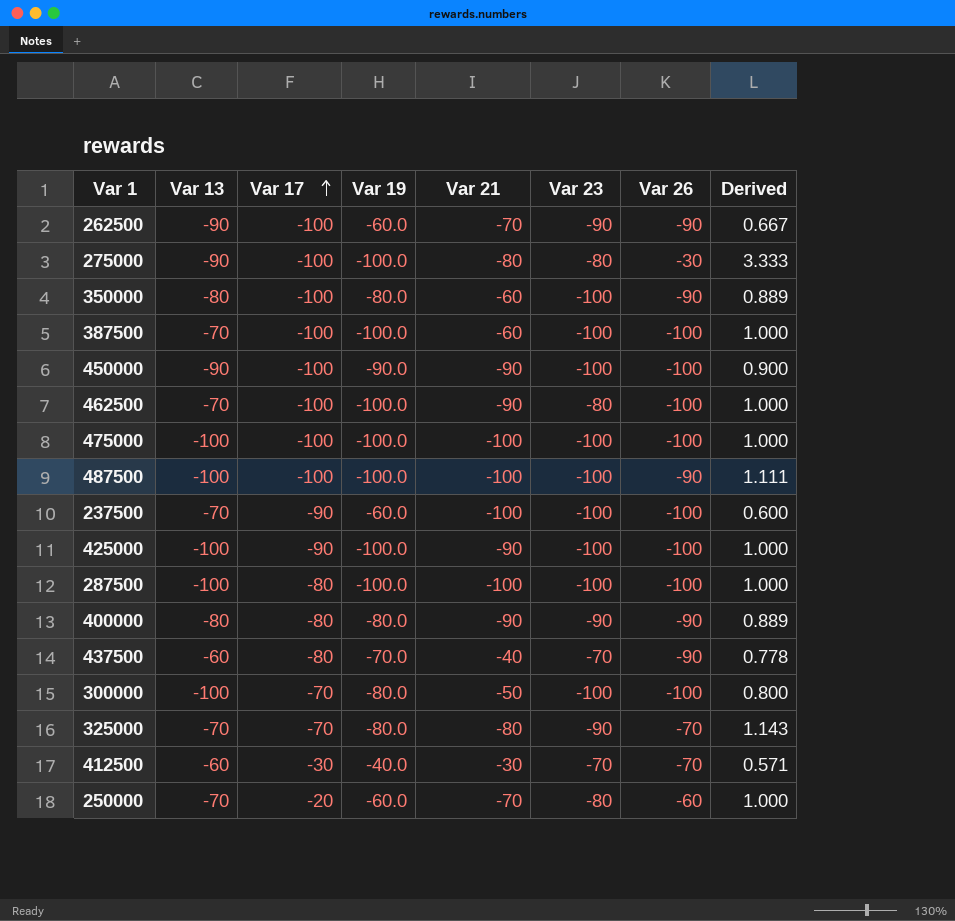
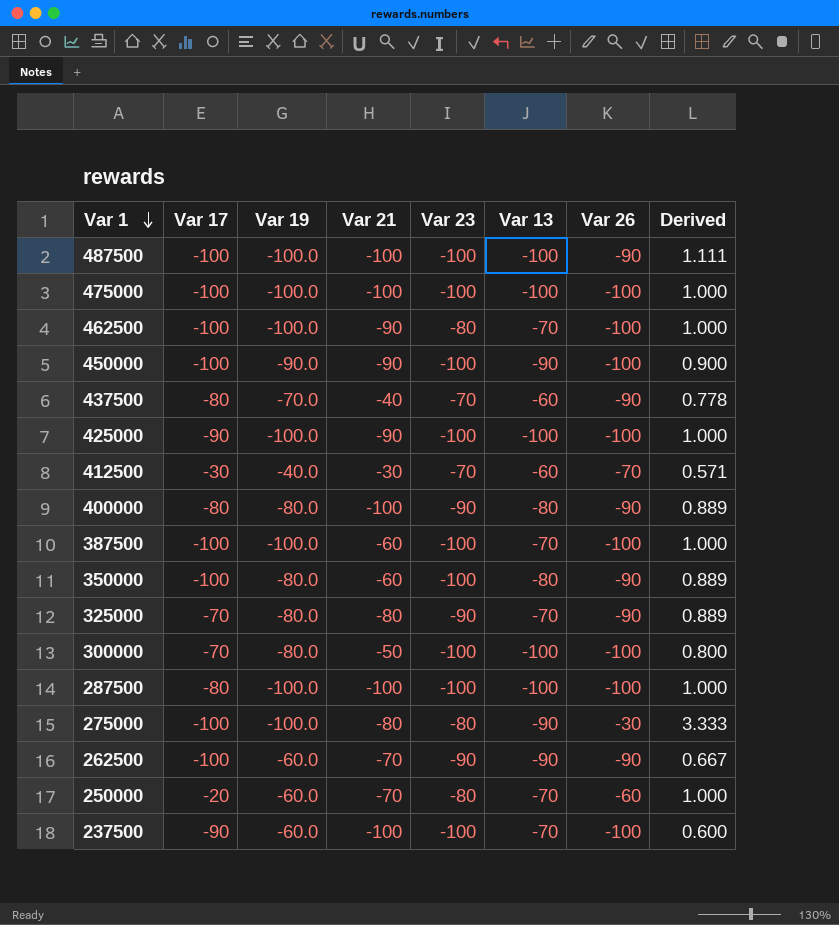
row order: Var 17 ascending -> Var 1 descending
column Var 13 | position: 2 -> 6
400000 | Var 21: -90 -> -100
325000 | Var 26: -70 -> -90
325000 | Derived: 1.143 -> 0.889

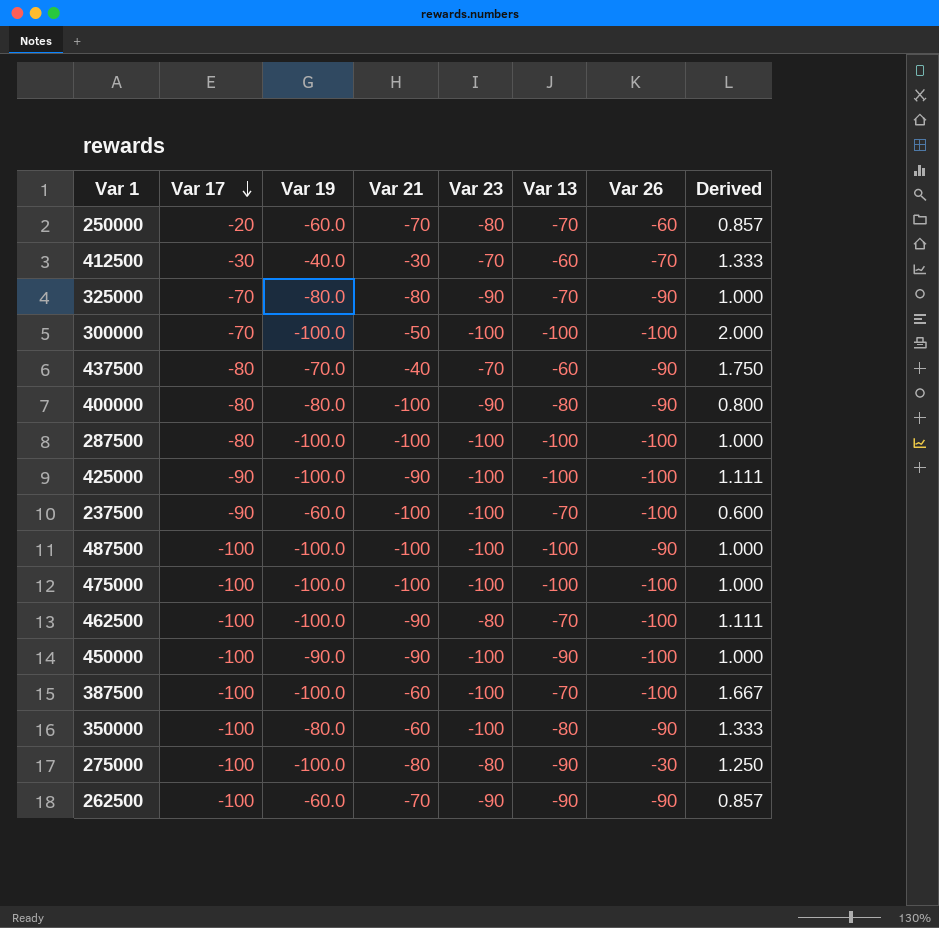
row order: Var 1 descending -> Var 17 descending
column Derived | formula: [Var 19] / [Var 26] -> [Var 19] / [Var 21]
300000 | Var 19: -80.0 -> -100.0

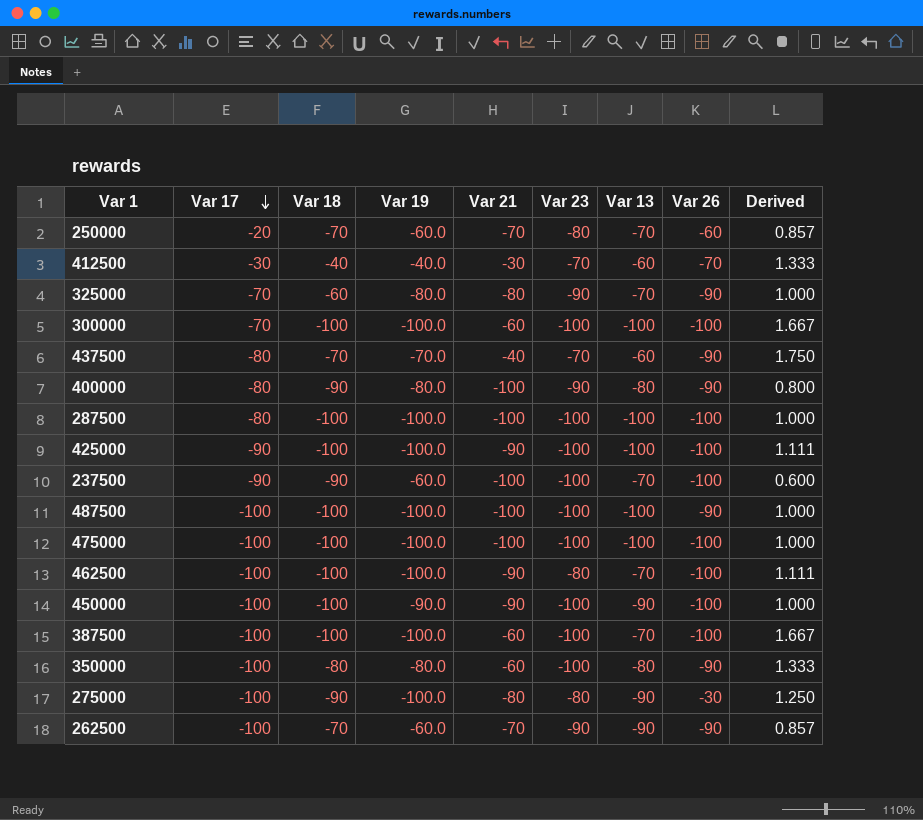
column Var 18 | position: none -> 3
300000 | Var 21: -50 -> -60
300000 | Derived: 2.000 -> 1.667

